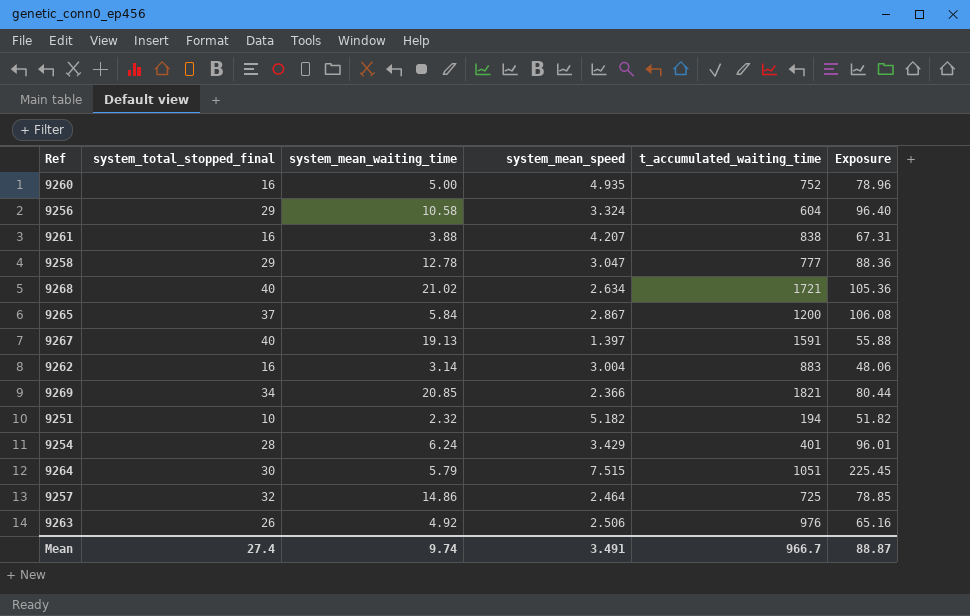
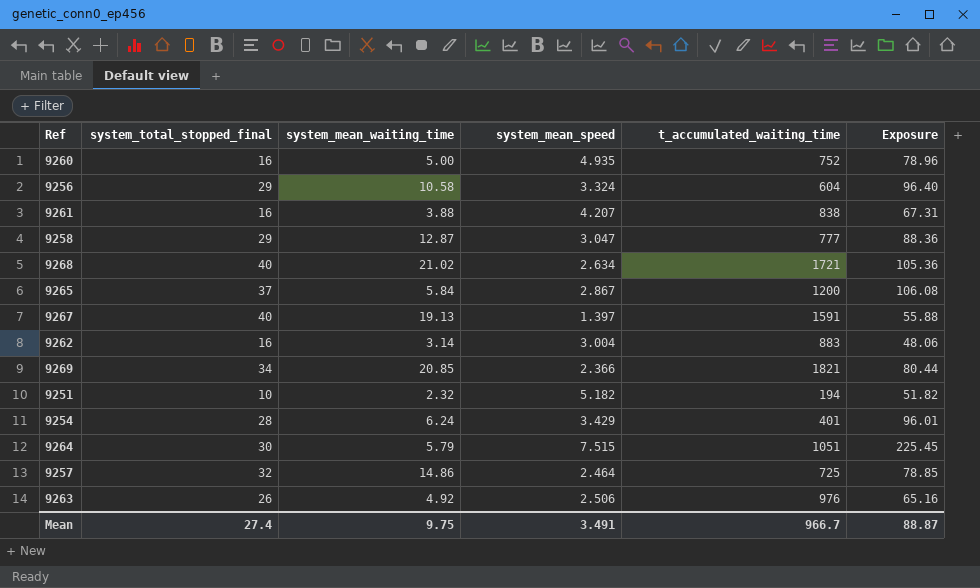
9258 | system_mean_waiting_time: 12.78 -> 12.87
Mean | system_mean_waiting_time: 9.74 -> 9.75

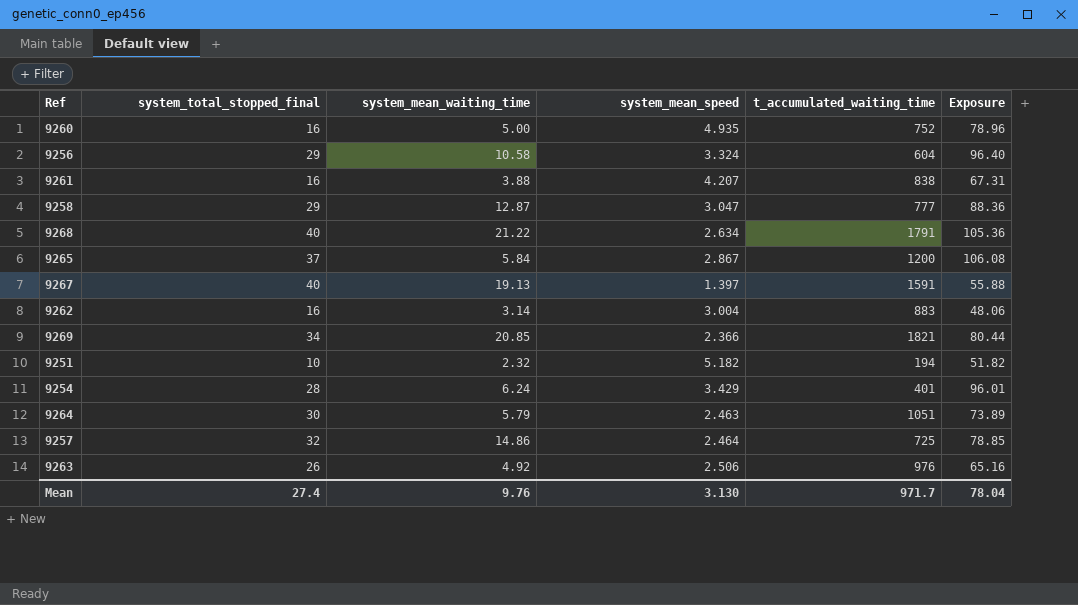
9268 | system_mean_waiting_time: 21.02 -> 21.22
9268 | t_accumulated_waiting_time: 1721 -> 1791
9264 | system_mean_speed: 7.515 -> 2.463
9264 | Exposure: 225.45 -> 73.89
Mean | system_mean_waiting_time: 9.75 -> 9.76
Mean | system_mean_speed: 3.491 -> 3.130
Mean | t_accumulated_waiting_time: 966.7 -> 971.7
Mean | Exposure: 88.87 -> 78.04

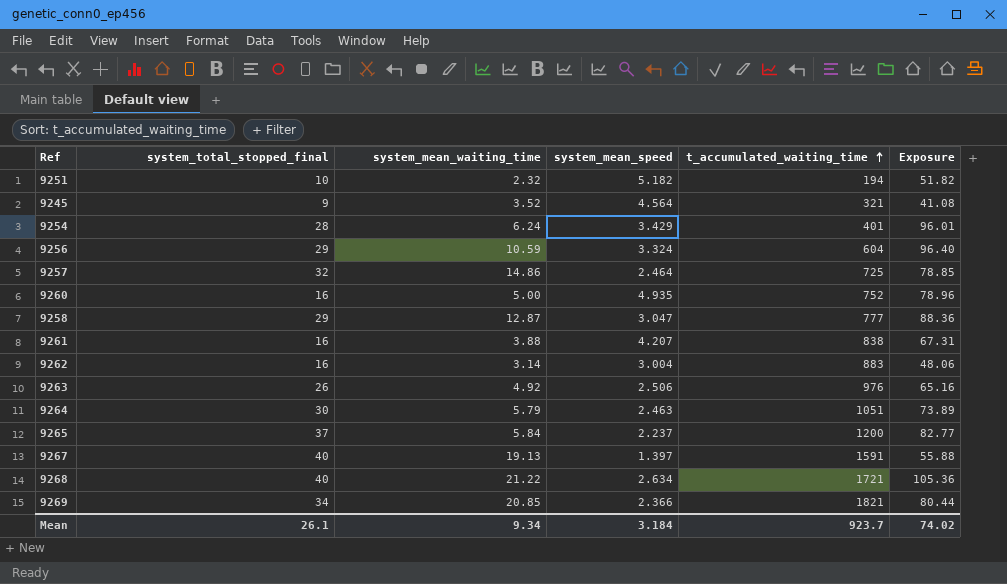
row order: none -> t_accumulated_waiting_time ascending
row 9245: none -> 9 | 3.52 | 4.564 | 321 | 41.08
9256 | system_mean_waiting_time: 10.58 -> 10.59
9265 | system_mean_speed: 2.867 -> 2.237
9265 | Exposure: 106.08 -> 82.77
9268 | t_accumulated_waiting_time: 1791 -> 1721
Mean | system_total_stopped_final: 27.4 -> 26.1
Mean | system_mean_waiting_time: 9.76 -> 9.34
Mean | system_mean_speed: 3.130 -> 3.184
Mean | t_accumulated_waiting_time: 971.7 -> 923.7
Mean | Exposure: 78.04 -> 74.02

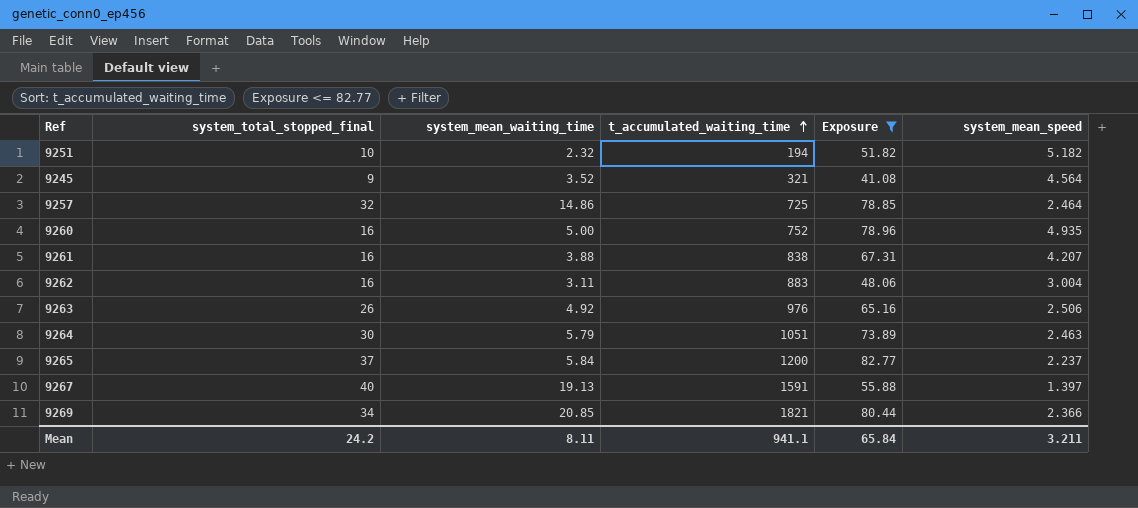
filter: none -> Exposure <= 82.77
column system_mean_speed | position: 4 -> 6
9262 | system_mean_waiting_time: 3.14 -> 3.11
Mean | system_total_stopped_final: 26.1 -> 24.2
Mean | system_mean_waiting_time: 9.34 -> 8.11
Mean | t_accumulated_waiting_time: 923.7 -> 941.1
Mean | Exposure: 74.02 -> 65.84
Mean | system_mean_speed: 3.184 -> 3.211

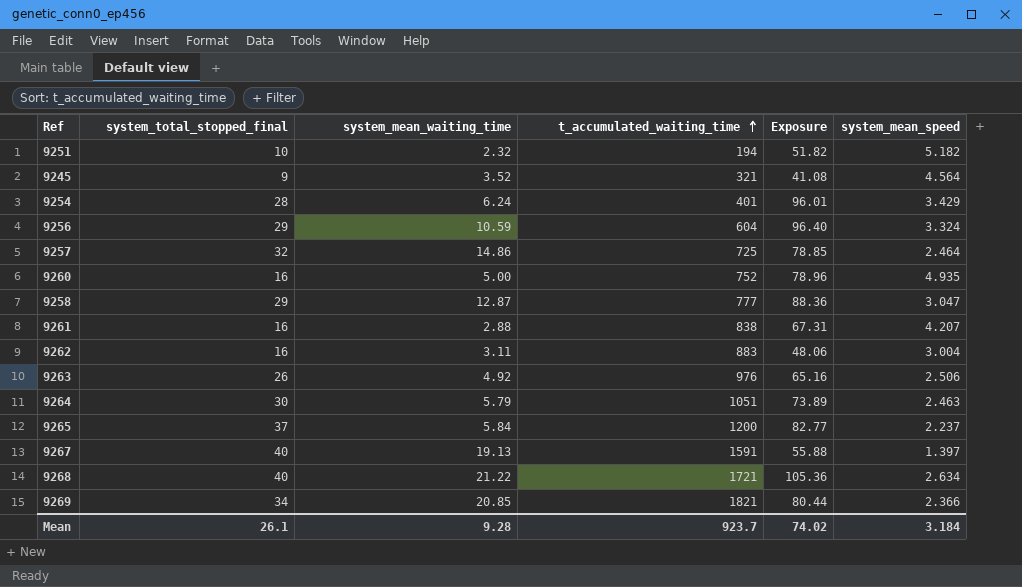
filter: Exposure <= 82.77 -> none
9261 | system_mean_waiting_time: 3.88 -> 2.88
Mean | system_total_stopped_final: 24.2 -> 26.1
Mean | system_mean_waiting_time: 8.11 -> 9.28
Mean | t_accumulated_waiting_time: 941.1 -> 923.7
Mean | Exposure: 65.84 -> 74.02
Mean | system_mean_speed: 3.211 -> 3.184

